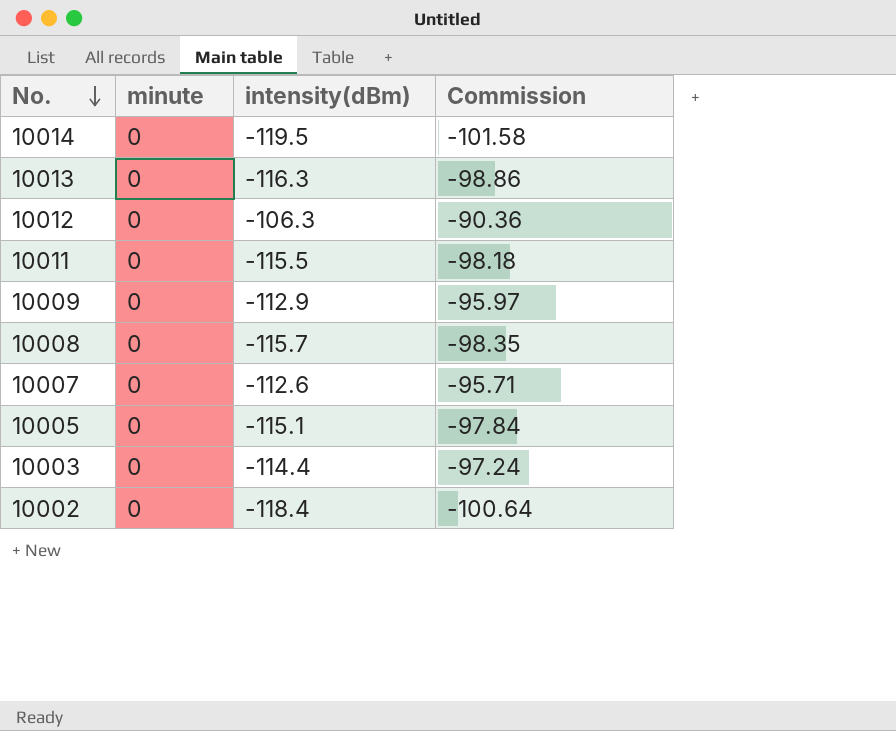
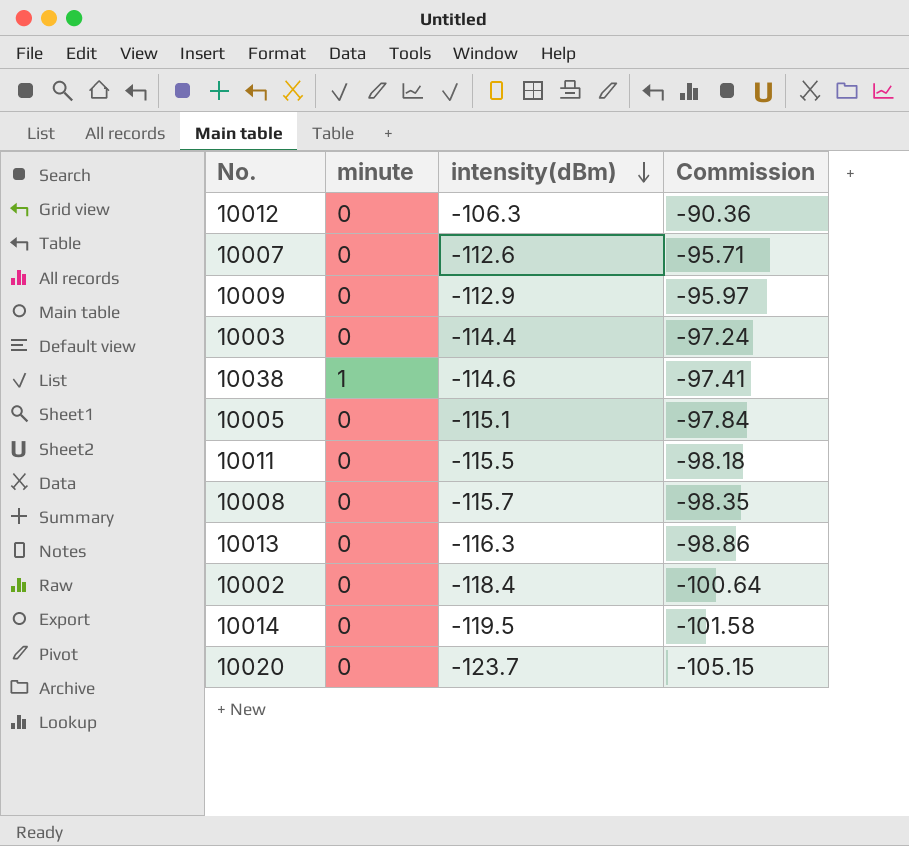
row order: No. descending -> intensity(dBm) descending
row 10038: none -> 1 | -114.6 | -97.41
row 10020: none -> 0 | -123.7 | -105.15

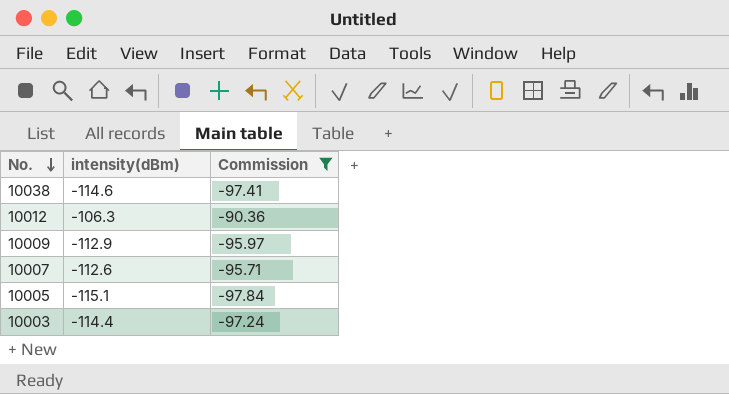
filter: none -> Commission >= -97.84
row order: intensity(dBm) descending -> No. descending
column minute | position: 2 -> none

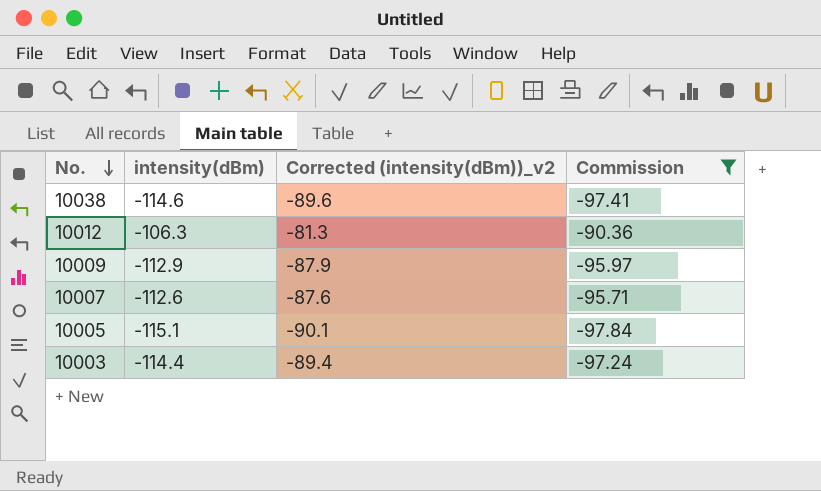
column Corrected (intensity(dBm))_v2 | formula: none -> [intensity(dBm)] + 25

